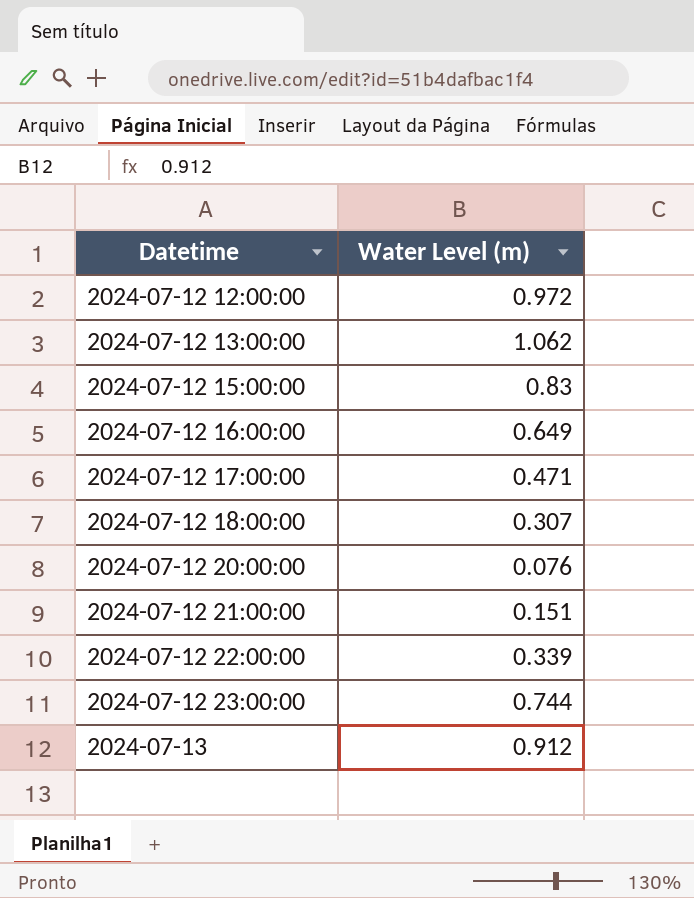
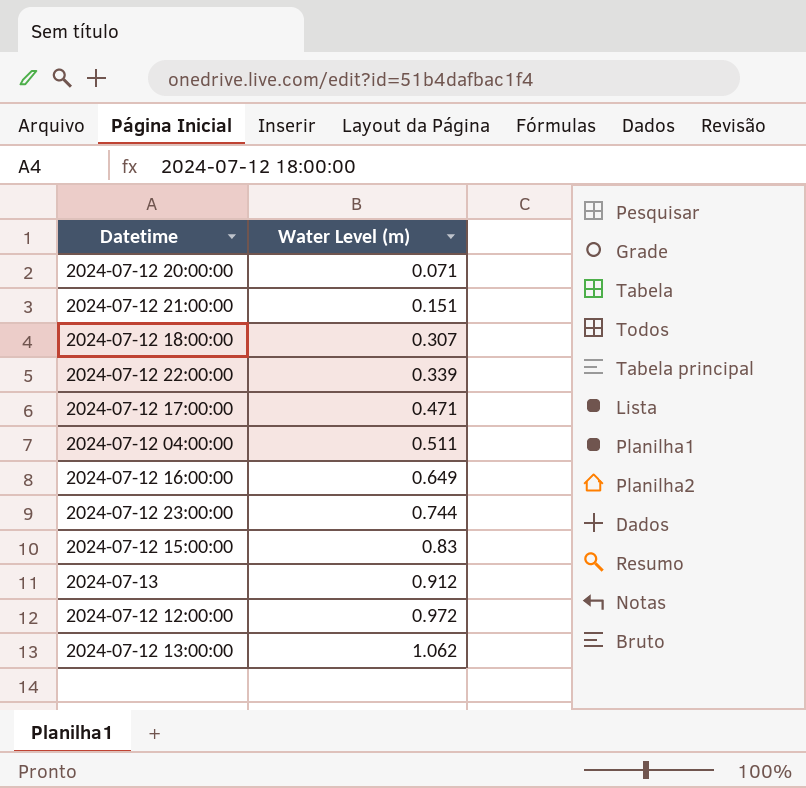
row order: Datetime ascending -> Water Level (m) ascending
2024-07-12 20:00:00 | Water Level (m): 0.076 -> 0.071
row 2024-07-12 04:00:00: none -> 0.511

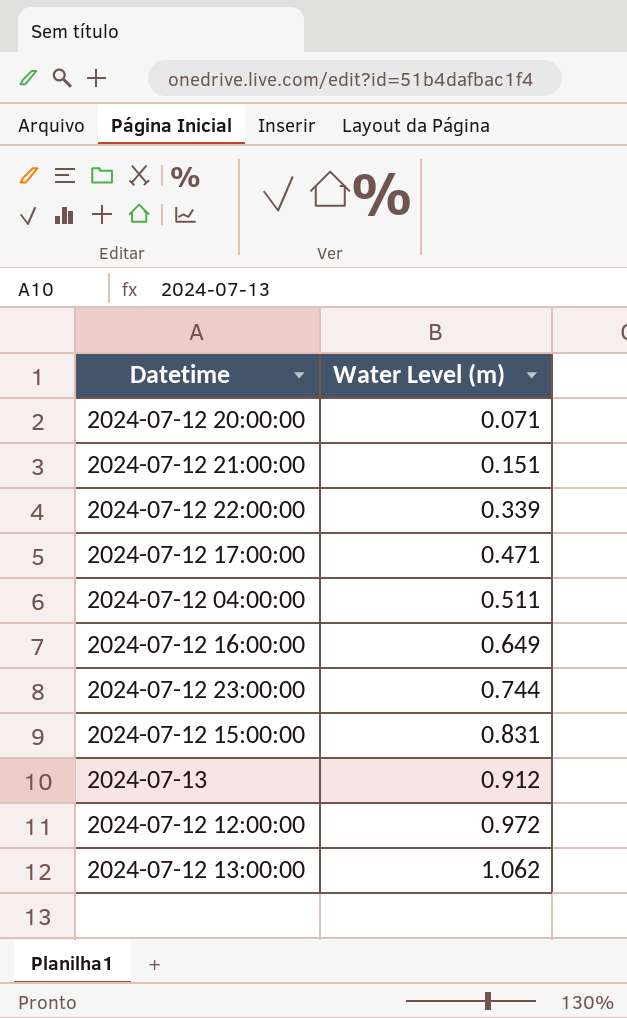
row 2024-07-12 18:00:00: 0.307 -> none
2024-07-12 15:00:00 | Water Level (m): 0.83 -> 0.831

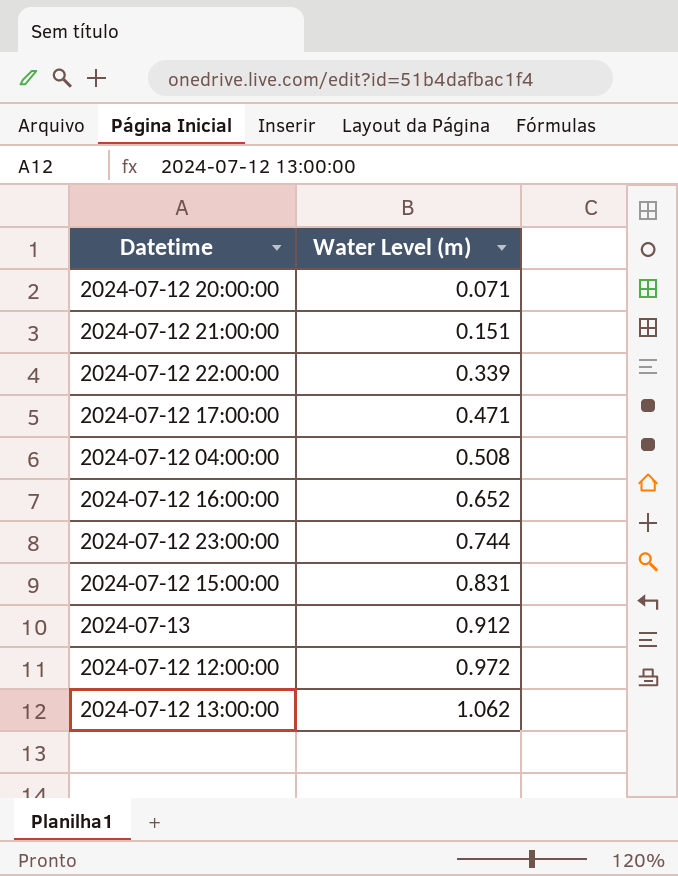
2024-07-12 04:00:00 | Water Level (m): 0.511 -> 0.508
2024-07-12 16:00:00 | Water Level (m): 0.649 -> 0.652

